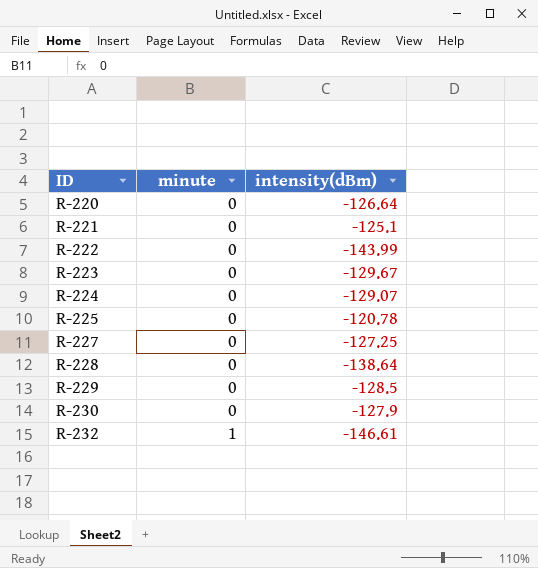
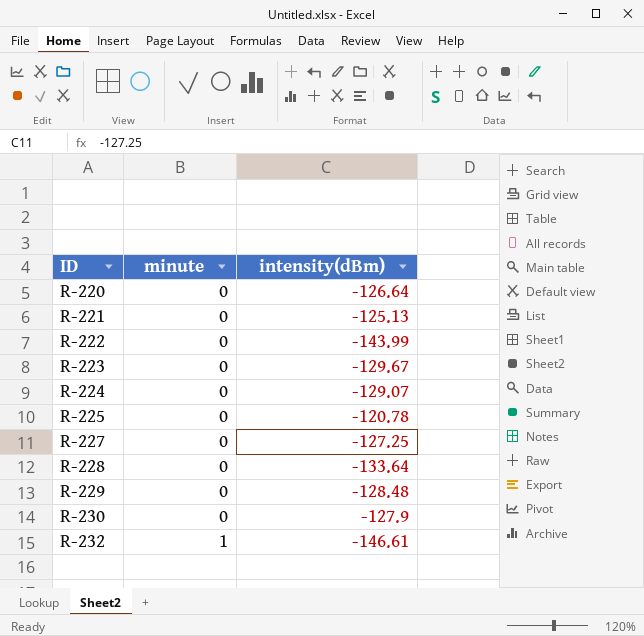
R-221 | intensity(dBm): -125.1 -> -125.13
R-228 | intensity(dBm): -138.64 -> -133.64
R-229 | intensity(dBm): -128.5 -> -128.48

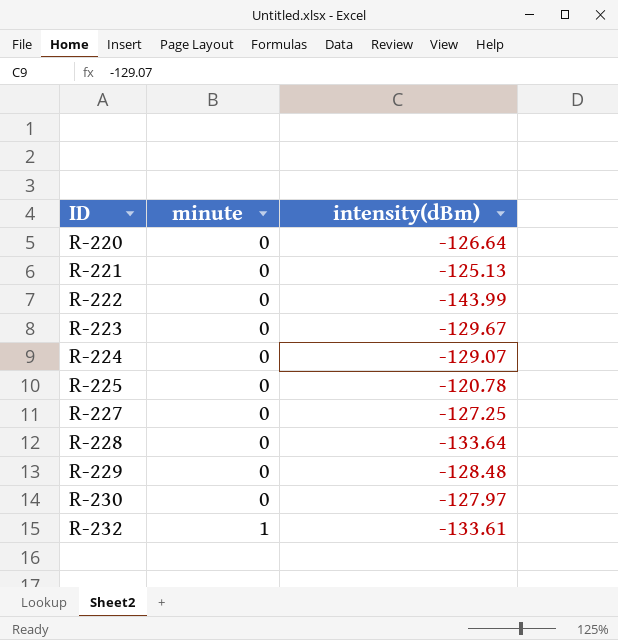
R-230 | intensity(dBm): -127.9 -> -127.97
R-232 | intensity(dBm): -146.61 -> -133.61

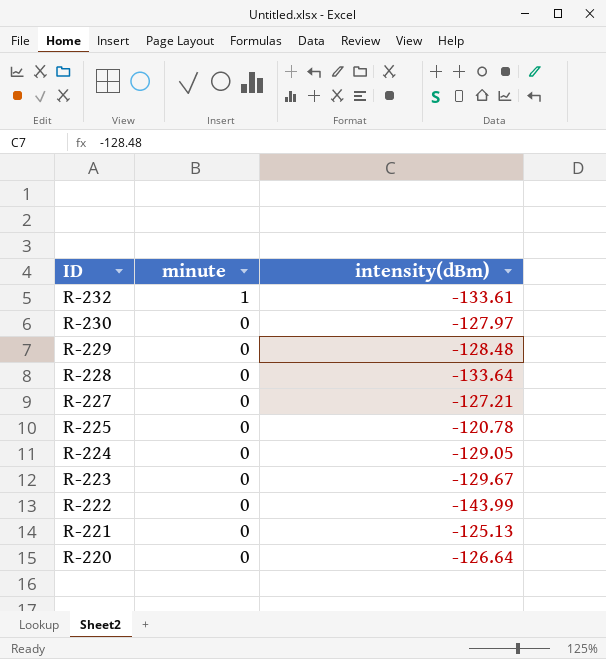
row order: ID ascending -> ID descending
R-227 | intensity(dBm): -127.25 -> -127.21
R-224 | intensity(dBm): -129.07 -> -129.05

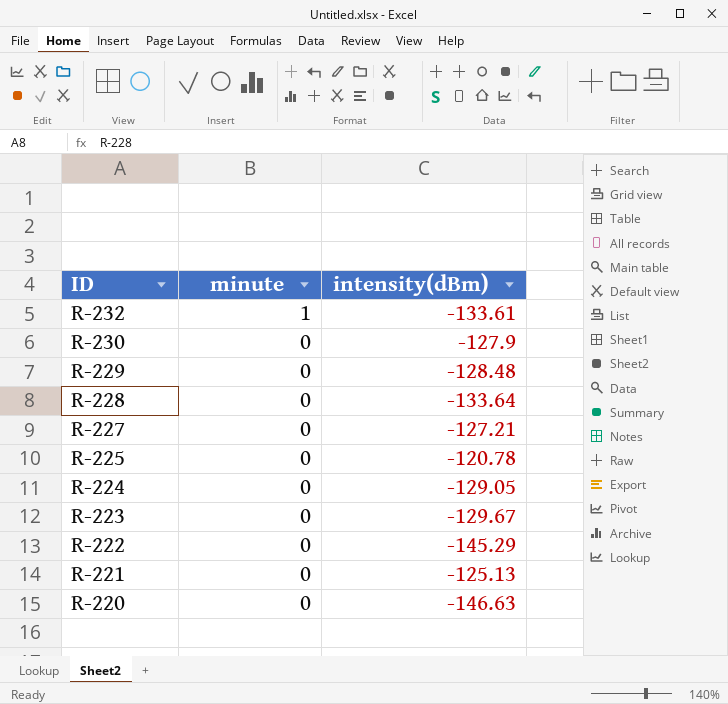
R-230 | intensity(dBm): -127.97 -> -127.9
R-222 | intensity(dBm): -143.99 -> -145.29
R-220 | intensity(dBm): -126.64 -> -146.63

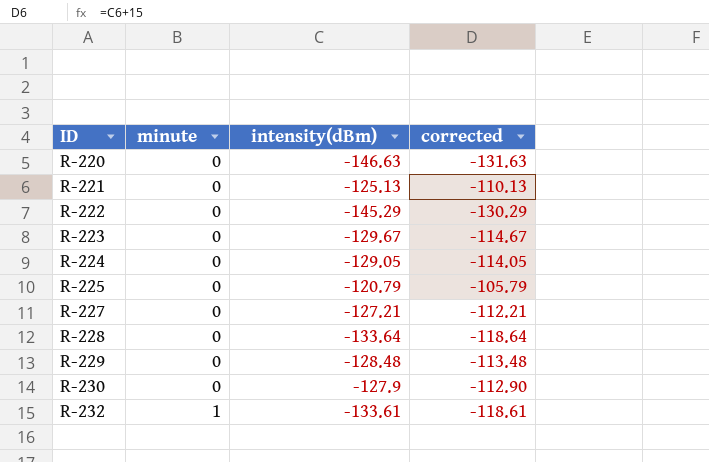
row order: ID descending -> ID ascending
column corrected | formula: none -> [intensity(dBm)] + 15
R-225 | intensity(dBm): -120.78 -> -120.79

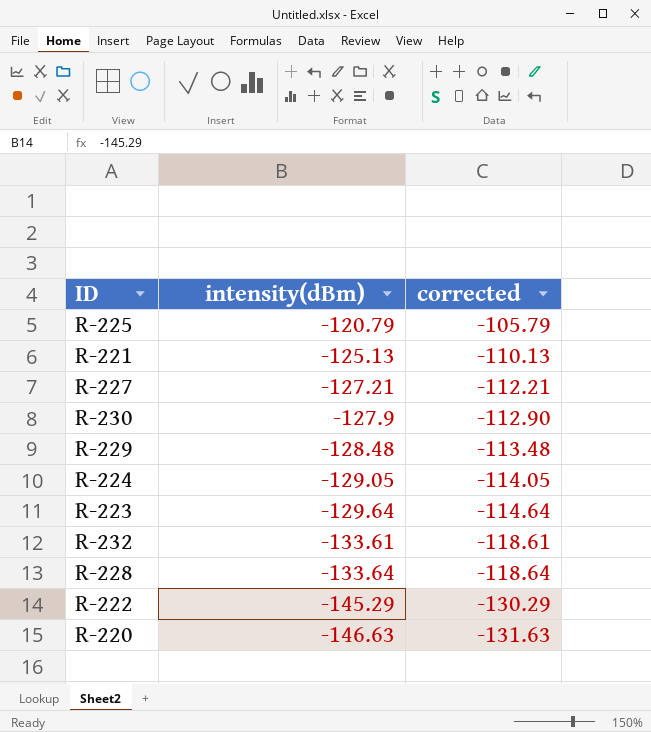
row order: ID ascending -> intensity(dBm) descending
column minute | position: 2 -> none
R-223 | intensity(dBm): -129.67 -> -129.64
R-223 | corrected: -114.67 -> -114.64

